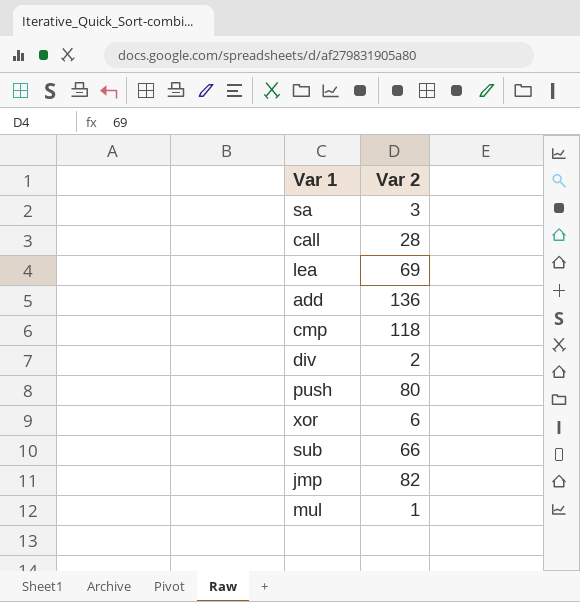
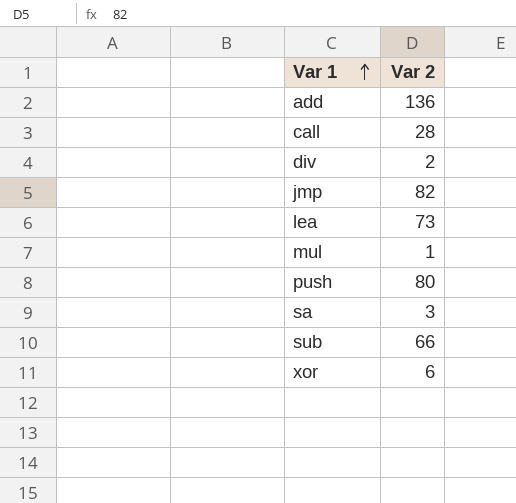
row order: none -> Var 1 ascending
row cmp: 118 -> none
lea | Var 2: 69 -> 73

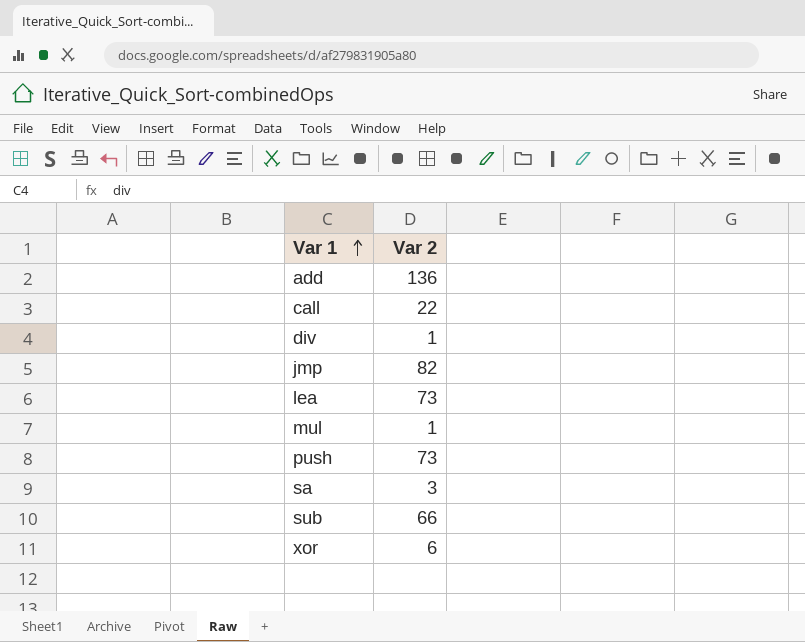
call | Var 2: 28 -> 22
div | Var 2: 2 -> 1
push | Var 2: 80 -> 73

